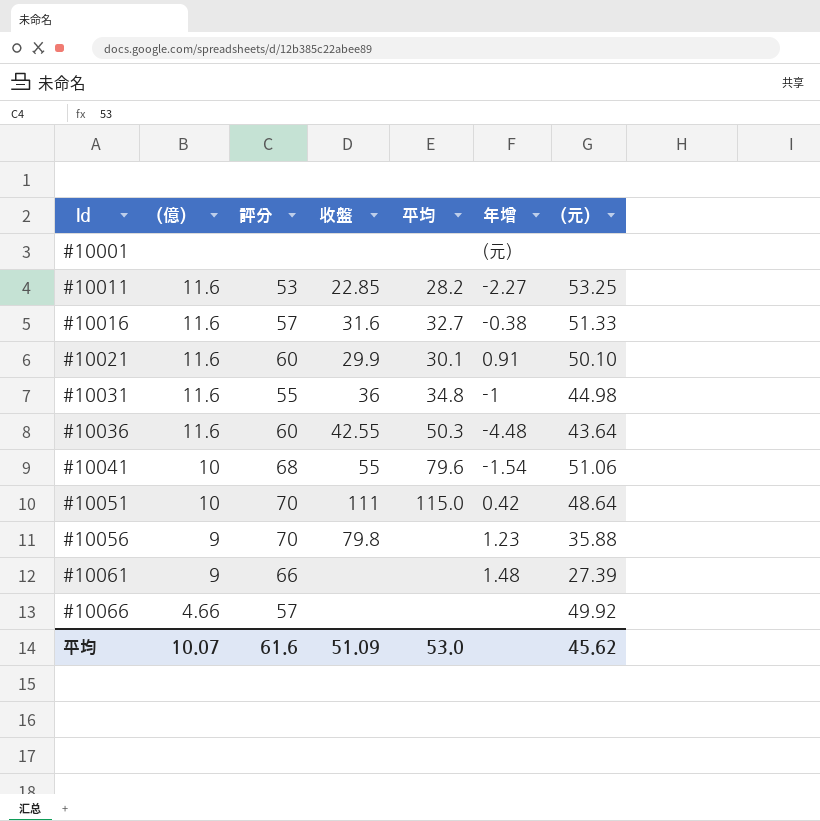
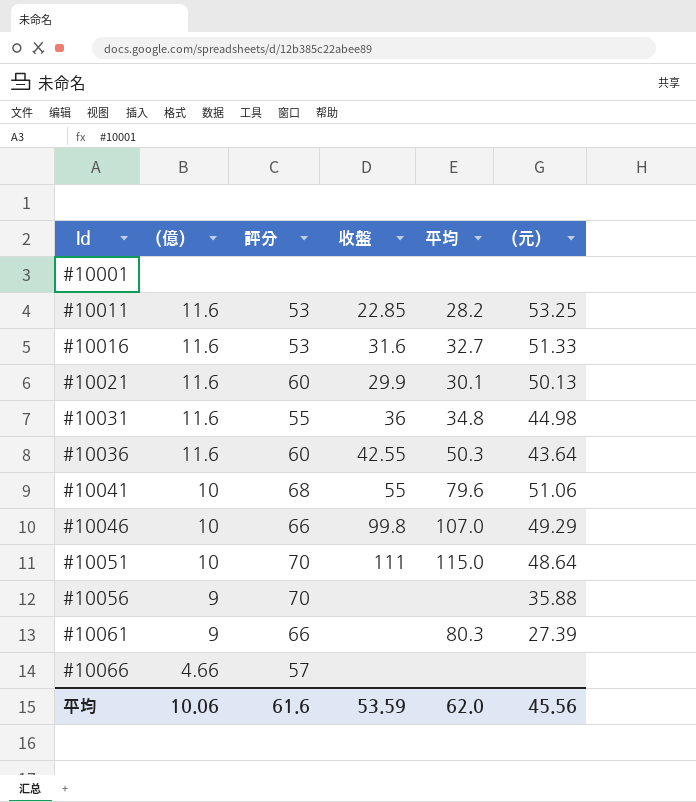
column 年增 | position: 6 -> none
#10016 | 評分: 57 -> 53
#10021 | (元): 50.10 -> 50.13
row #10046: none -> 10 | 66 | 99.8 | 107.0 | 49.29
#10056 | 收盤: 79.8 -> none
#10061 | 平均: none -> 80.3
#10066 | (元): 49.92 -> none
平均 | (億): 10.07 -> 10.06
平均 | 收盤: 51.09 -> 53.59
平均 | 平均: 53.0 -> 62.0
平均 | (元): 45.62 -> 45.56

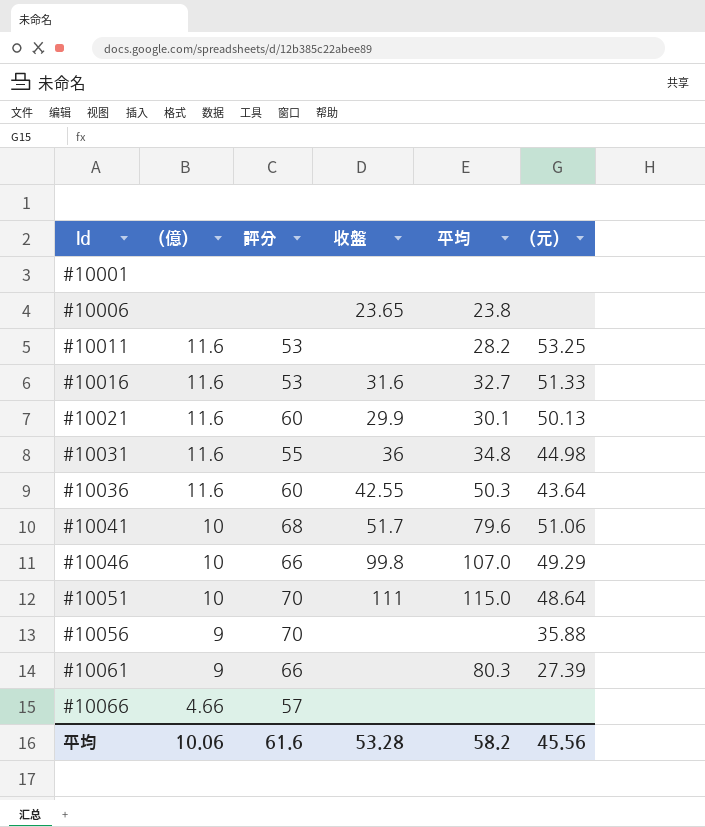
row #10006: none -> none | none | 23.65 | 23.8 | none
#10011 | 收盤: 22.85 -> none
#10041 | 收盤: 55 -> 51.7
平均 | 收盤: 53.59 -> 53.28
平均 | 平均: 62.0 -> 58.2

